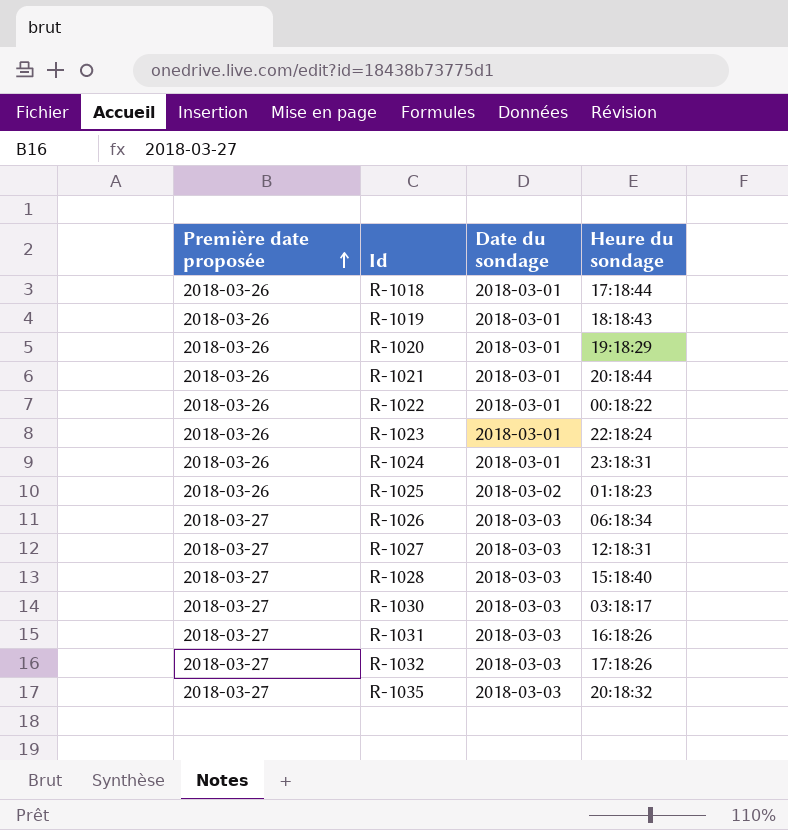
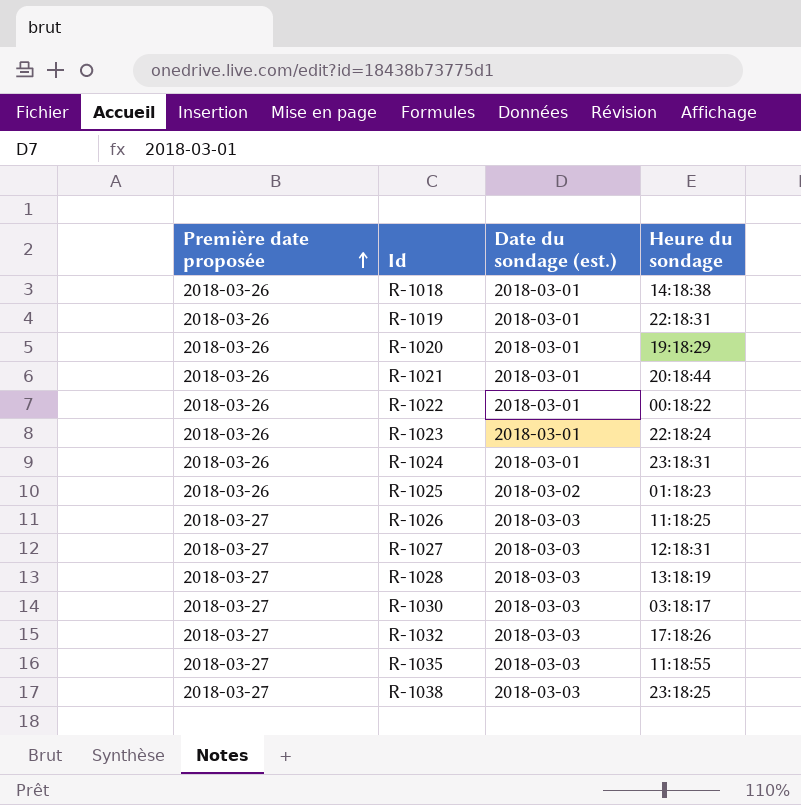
column name: Date du sondage -> Date du sondage (est.)
row R-1031: 2018-03-27 | 2018-03-03 | 16:18:26 -> none
R-1018 | Heure du sondage: 17:18:44 -> 14:18:38
R-1019 | Heure du sondage: 18:18:43 -> 22:18:31
R-1026 | Heure du sondage: 06:18:34 -> 11:18:25
R-1028 | Heure du sondage: 15:18:40 -> 13:18:19
R-1035 | Heure du sondage: 20:18:32 -> 11:18:55
row R-1038: none -> 2018-03-27 | 2018-03-03 | 23:18:25

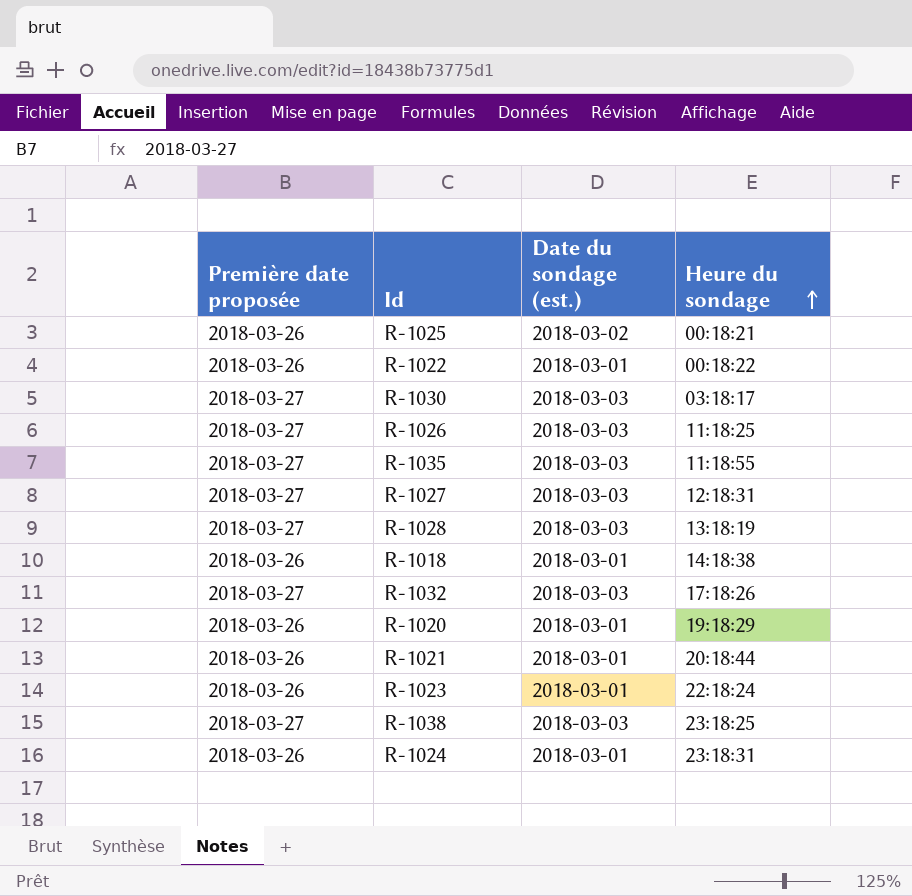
row order: Première date proposée ascending -> Heure du sondage ascending
row R-1019: 2018-03-26 | 2018-03-01 | 22:18:31 -> none
R-1025 | Heure du sondage: 01:18:23 -> 00:18:21

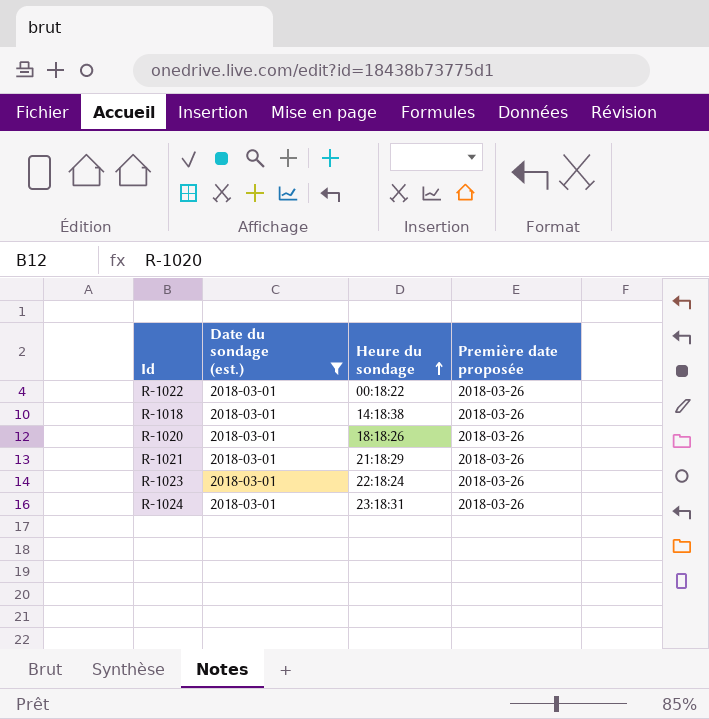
filter: none -> Date du sondage (est.) = 2018-03-01
column Première date proposée | position: 1 -> 4
R-1020 | Heure du sondage: 19:18:29 -> 18:18:26
R-1021 | Heure du sondage: 20:18:44 -> 21:18:29

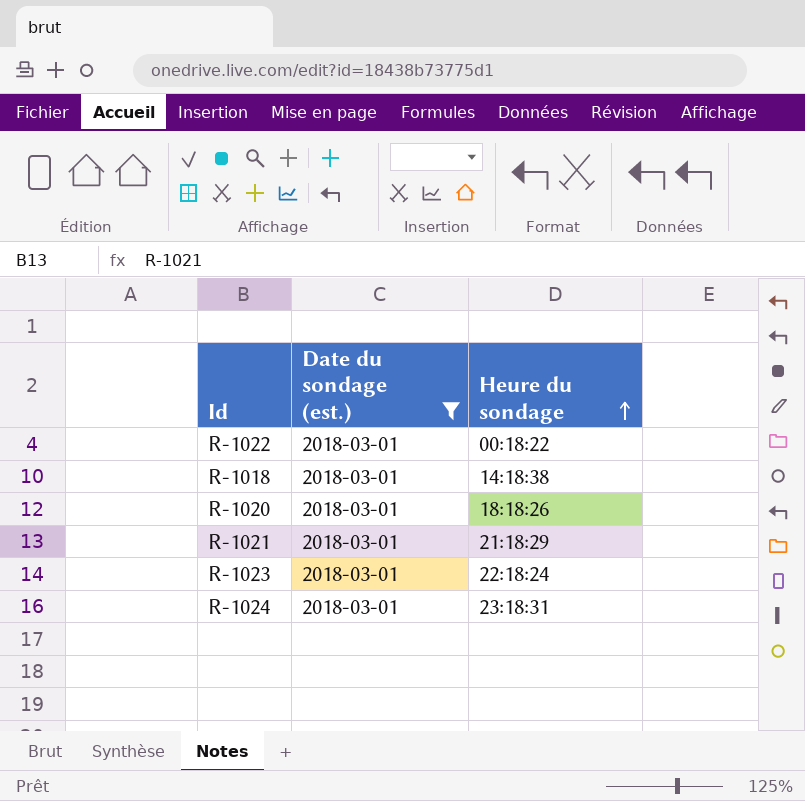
column Première date proposée | position: 4 -> none

